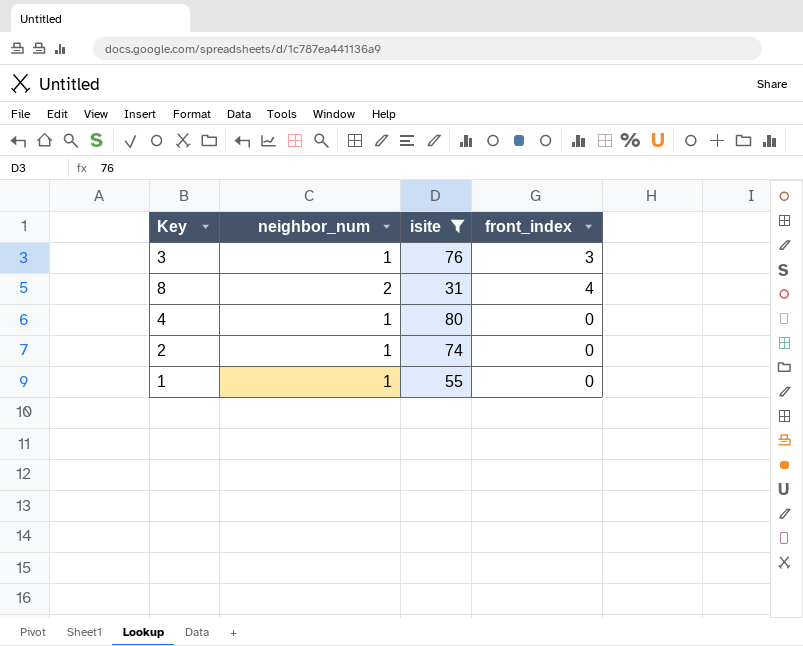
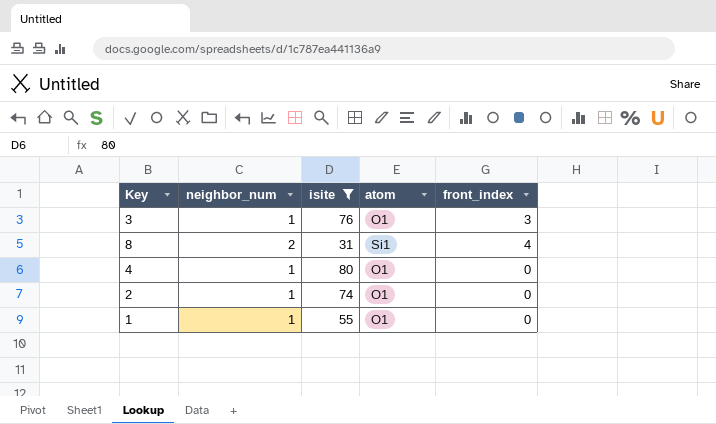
column atom | position: none -> 4

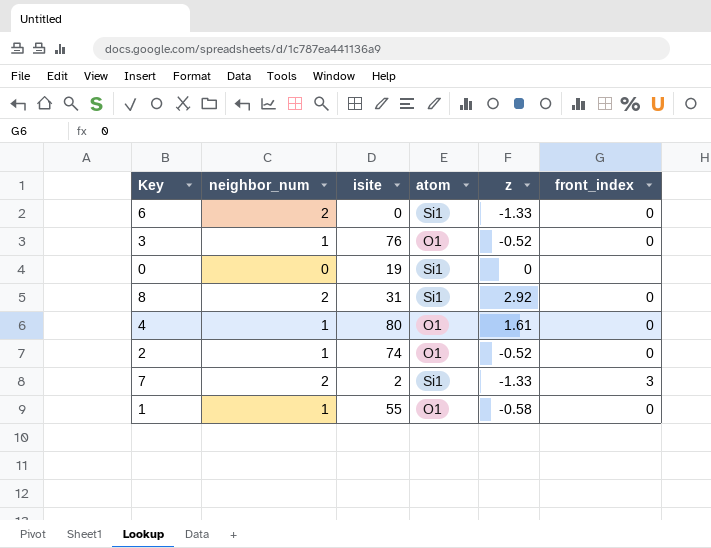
filter: isite >= 31 -> none
column z | position: none -> 5
3 | front_index: 3 -> 0
8 | front_index: 4 -> 0

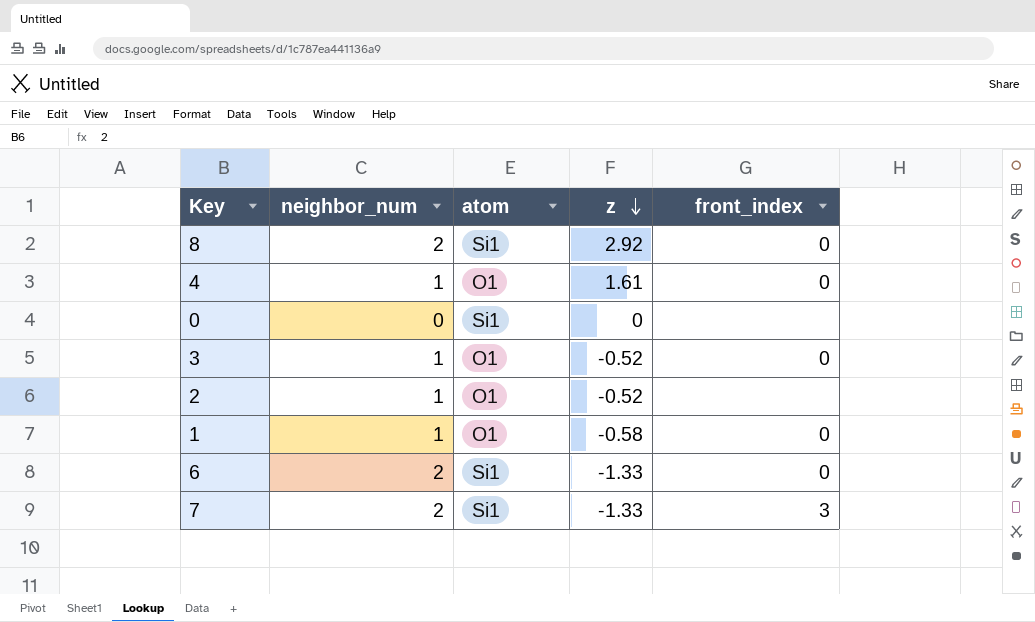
row order: none -> z descending
column isite | position: 3 -> none
2 | front_index: 0 -> none

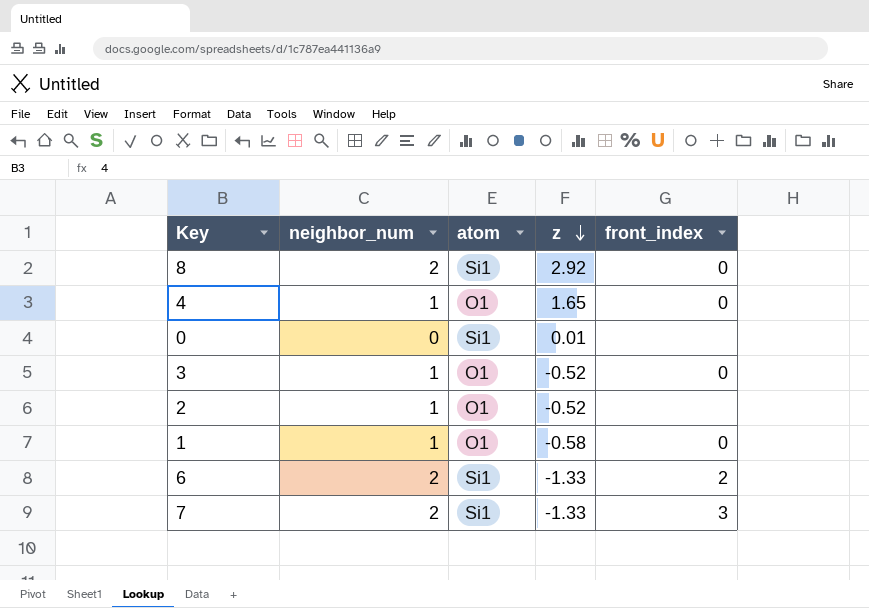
4 | z: 1.61 -> 1.65
0 | z: 0 -> 0.01
6 | front_index: 0 -> 2

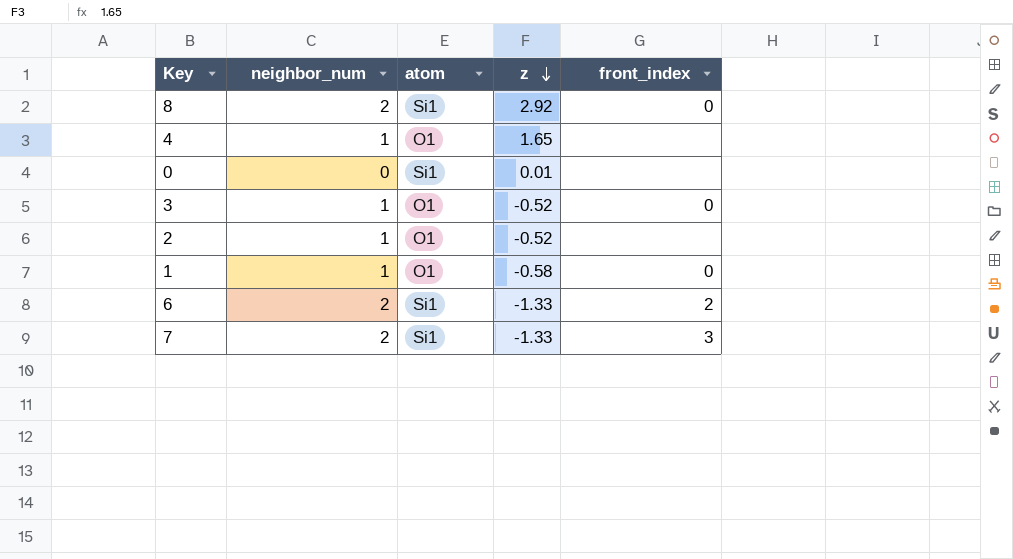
4 | front_index: 0 -> none

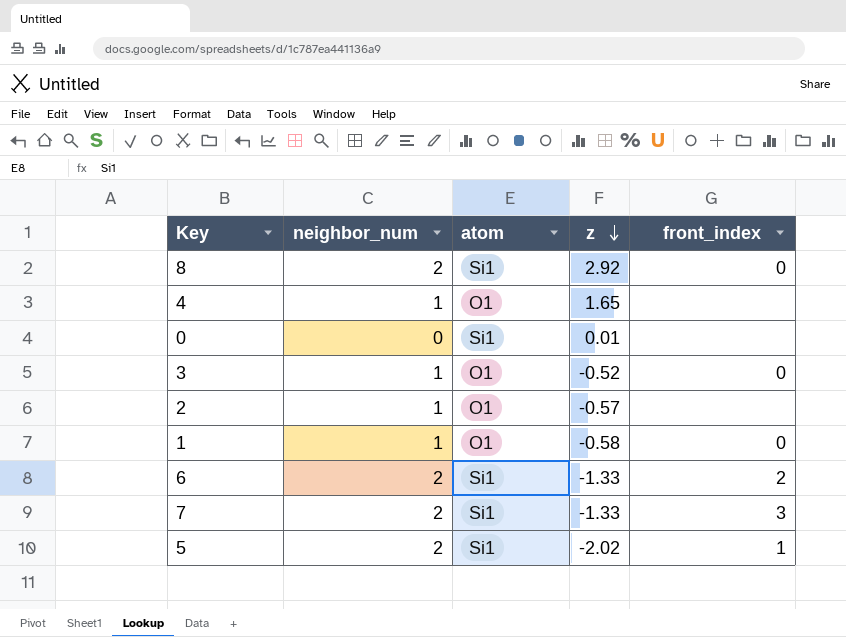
2 | z: -0.52 -> -0.57
row 5: none -> 2 | Si1 | -2.02 | 1

